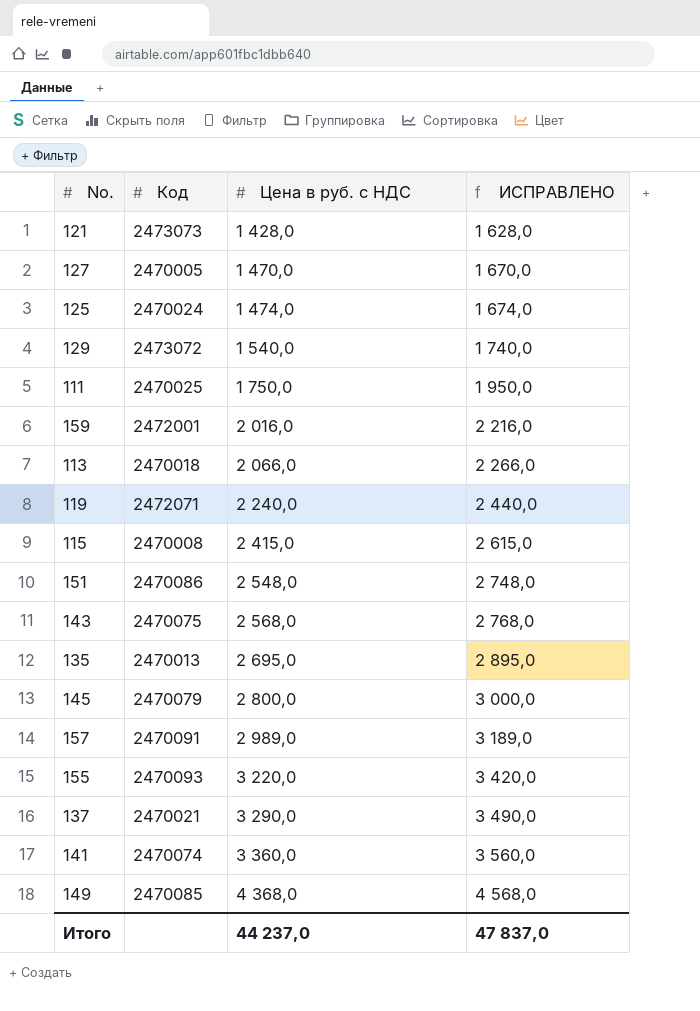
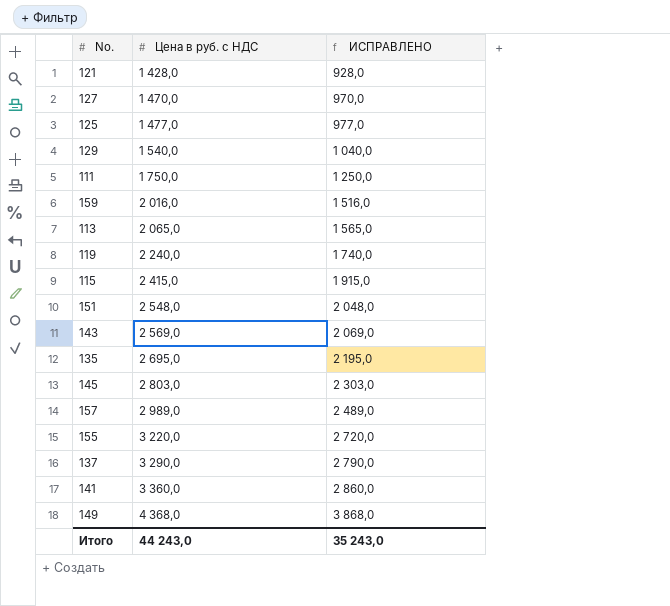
column Код | position: 2 -> none
column ИСПРАВЛЕНО | formula: [Цена в руб. с НДС] + 200 -> [Цена в руб. с НДС] - 500
125 | Цена в руб. с НДС: 1 474,0 -> 1 477,0
113 | Цена в руб. с НДС: 2 066,0 -> 2 065,0
143 | Цена в руб. с НДС: 2 568,0 -> 2 569,0
145 | Цена в руб. с НДС: 2 800,0 -> 2 803,0
Итого | Цена в руб. с НДС: 44 237,0 -> 44 243,0
Итого | ИСПРАВЛЕНО: 47 837,0 -> 35 243,0

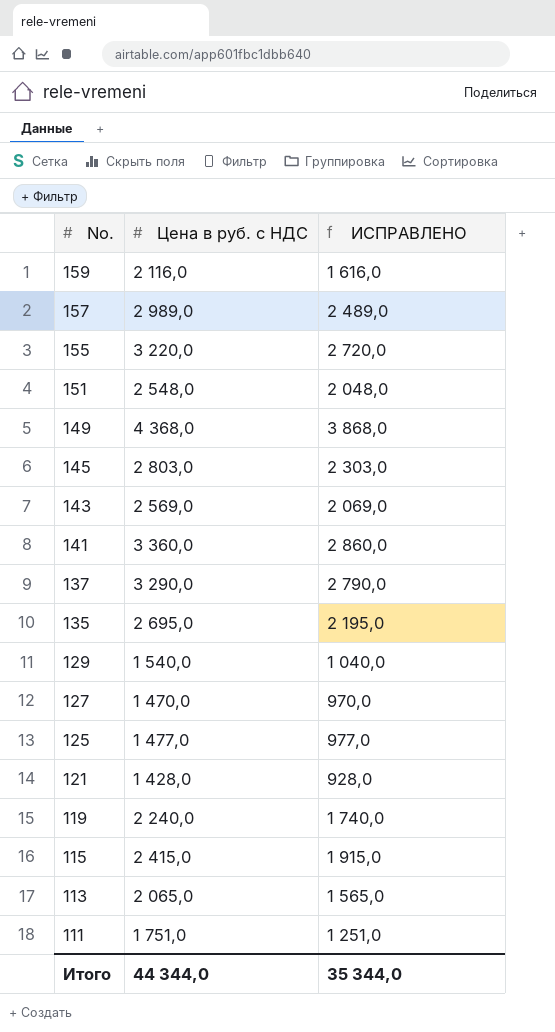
row order: Цена в руб. с НДС ascending -> No. descending
159 | Цена в руб. с НДС: 2 016,0 -> 2 116,0
159 | ИСПРАВЛЕНО: 1 516,0 -> 1 616,0
111 | Цена в руб. с НДС: 1 750,0 -> 1 751,0
111 | ИСПРАВЛЕНО: 1 250,0 -> 1 251,0
Итого | Цена в руб. с НДС: 44 243,0 -> 44 344,0
Итого | ИСПРАВЛЕНО: 35 243,0 -> 35 344,0

